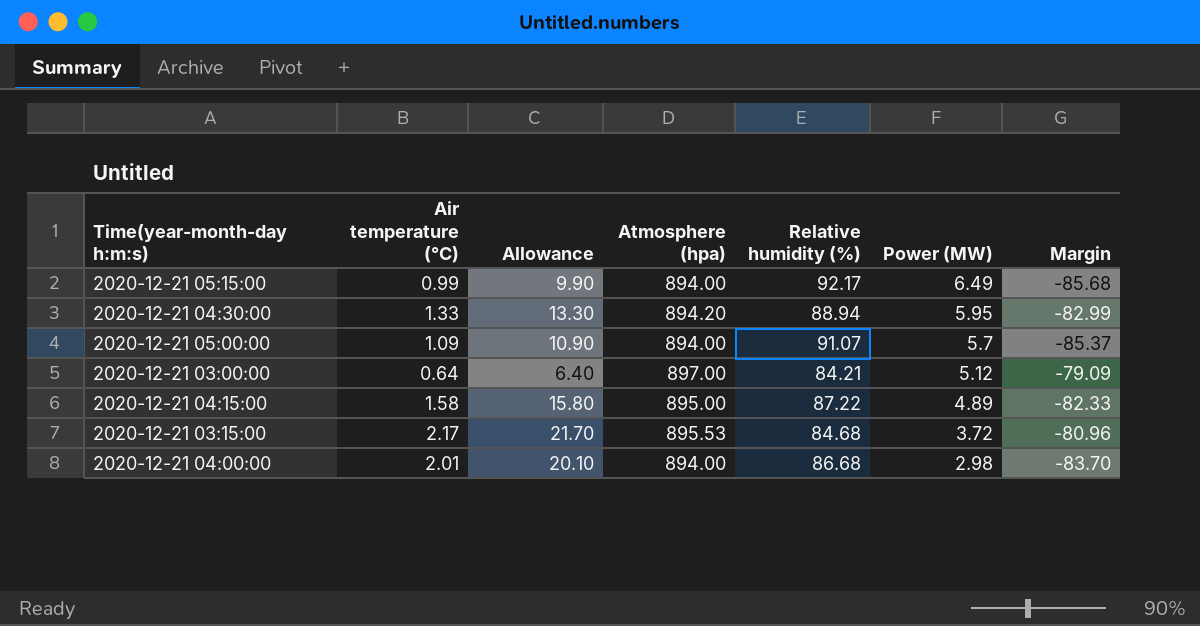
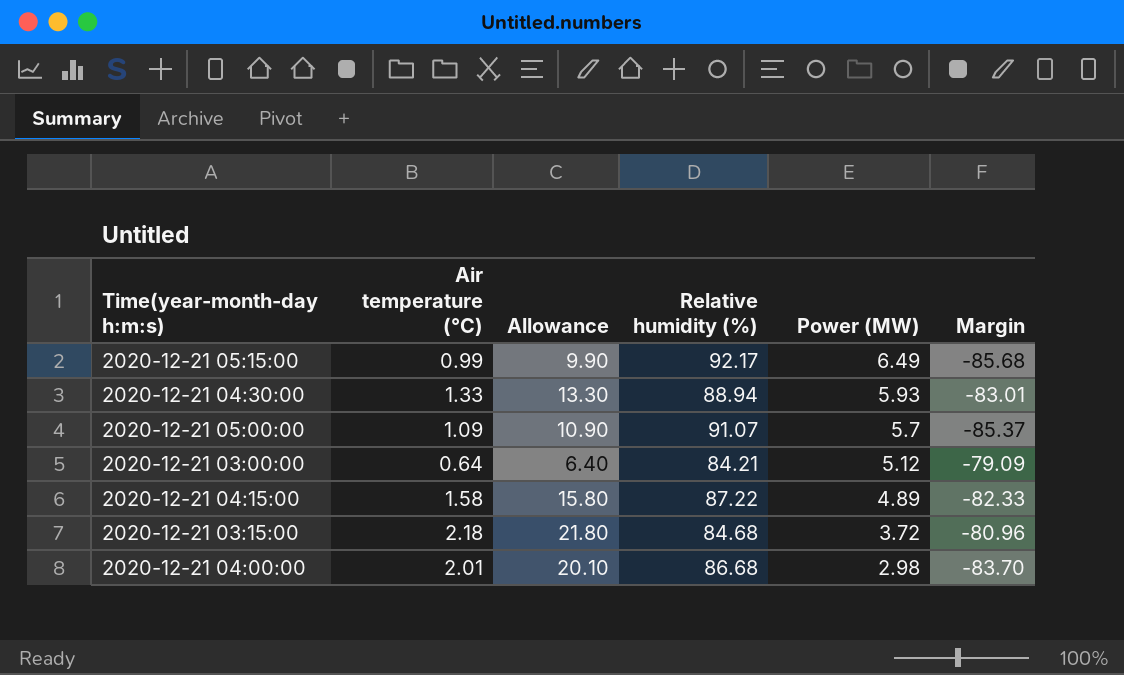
column Atmosphere (hpa) | position: 4 -> none
2020-12-21 04:30:00 | Power (MW): 5.95 -> 5.93
2020-12-21 04:30:00 | Margin: -82.99 -> -83.01
2020-12-21 03:15:00 | Air temperature (°C): 2.17 -> 2.18
2020-12-21 03:15:00 | Allowance: 21.70 -> 21.80

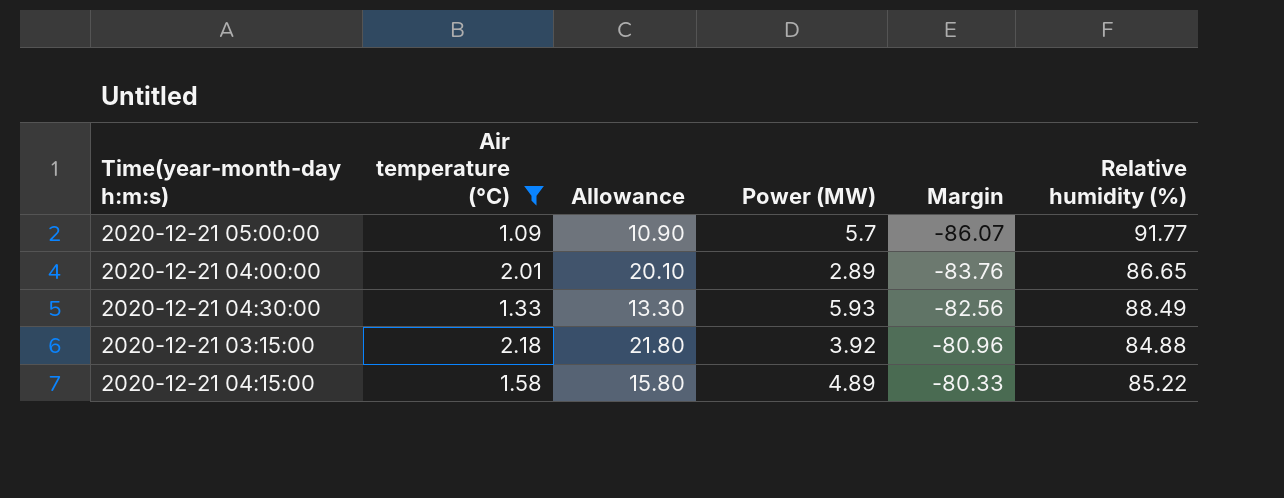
filter: none -> Air temperature (°C) >= 1.09
row order: Power (MW) descending -> Margin ascending
column Relative humidity (%) | position: 4 -> 6
2020-12-21 05:00:00 | Margin: -85.37 -> -86.07
2020-12-21 05:00:00 | Relative humidity (%): 91.07 -> 91.77
2020-12-21 04:00:00 | Power (MW): 2.98 -> 2.89
2020-12-21 04:00:00 | Margin: -83.70 -> -83.76
2020-12-21 04:00:00 | Relative humidity (%): 86.68 -> 86.65
2020-12-21 04:30:00 | Margin: -83.01 -> -82.56
2020-12-21 04:30:00 | Relative humidity (%): 88.94 -> 88.49
2020-12-21 03:15:00 | Power (MW): 3.72 -> 3.92
2020-12-21 03:15:00 | Relative humidity (%): 84.68 -> 84.88
2020-12-21 04:15:00 | Margin: -82.33 -> -80.33
2020-12-21 04:15:00 | Relative humidity (%): 87.22 -> 85.22

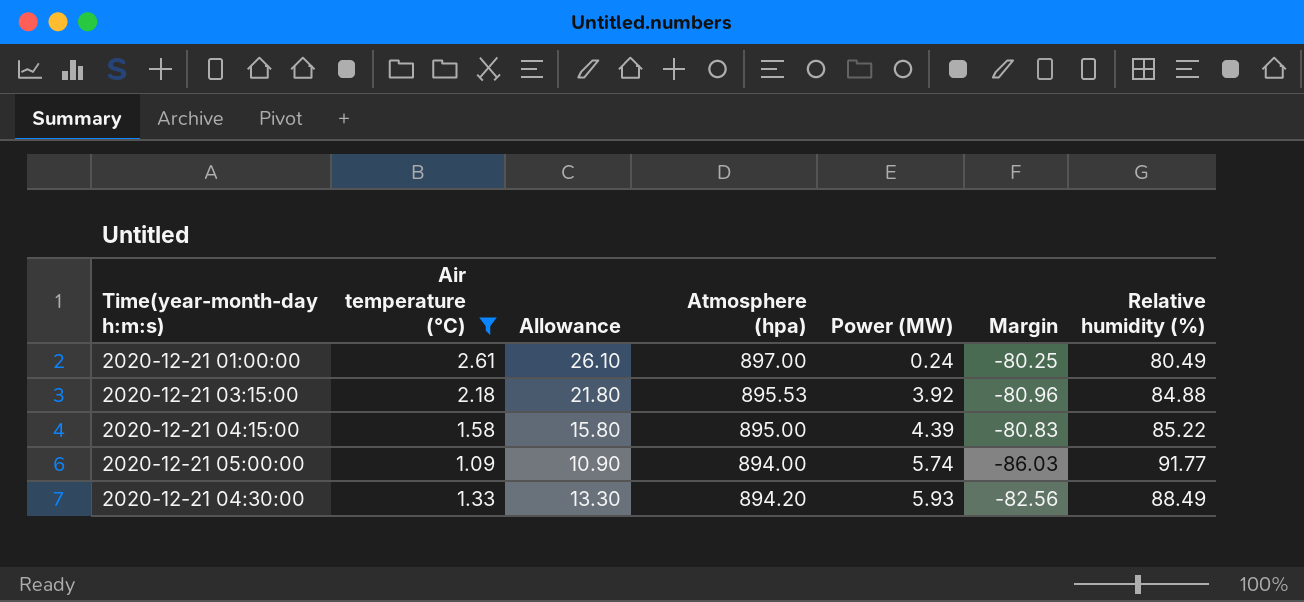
row order: Margin ascending -> Power (MW) ascending
column Atmosphere (hpa) | position: none -> 4
row 2020-12-21 04:00:00: 2.01 | 20.10 | 2.89 | -83.76 | 86.65 -> none
row 2020-12-21 01:00:00: none -> 2.61 | 26.10 | 897.00 | 0.24 | -80.25 | 80.49
2020-12-21 04:15:00 | Power (MW): 4.89 -> 4.39
2020-12-21 04:15:00 | Margin: -80.33 -> -80.83
2020-12-21 05:00:00 | Power (MW): 5.7 -> 5.74
2020-12-21 05:00:00 | Margin: -86.07 -> -86.03

